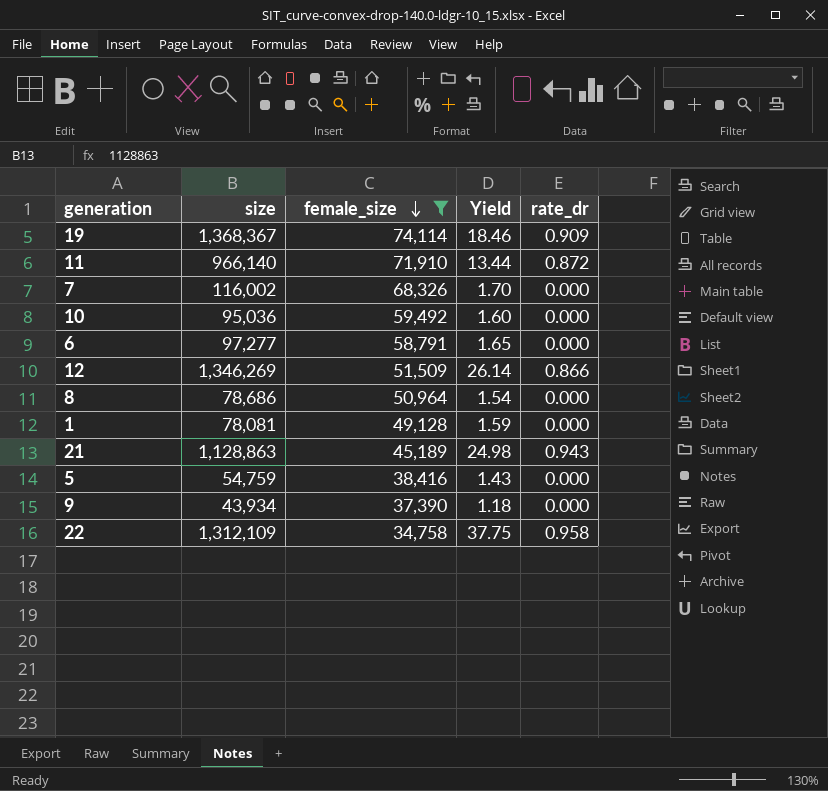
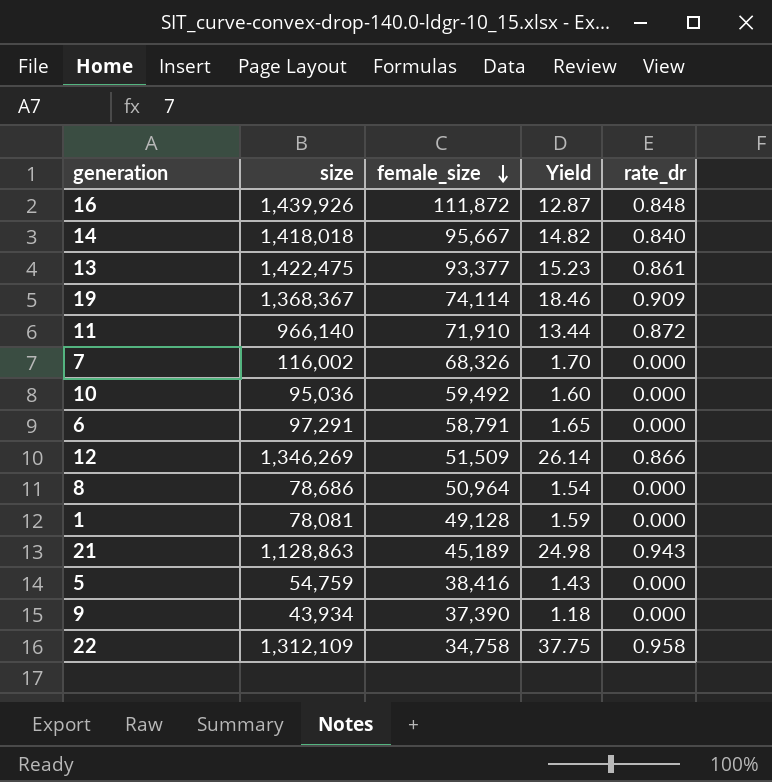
filter: female_size <= 74,114 -> none
6 | size: 97,277 -> 97,291

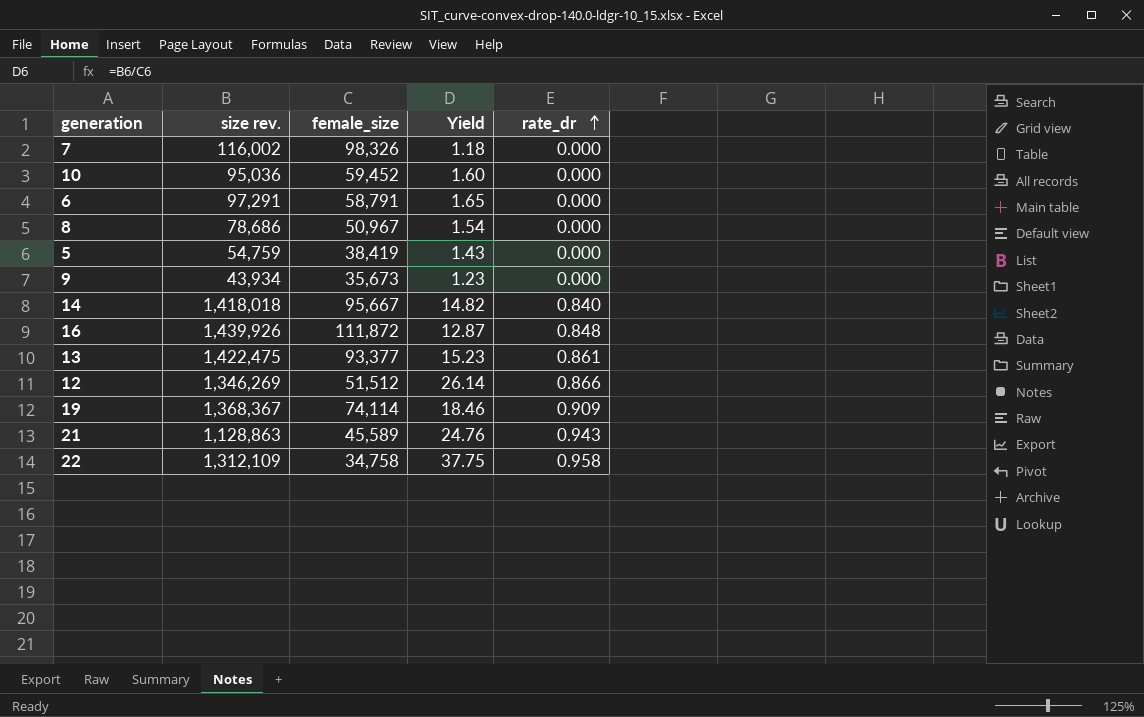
row order: female_size descending -> rate_dr ascending
column name: size -> size rev.
row 11: 966,140 | 71,910 | 13.44 | 0.872 -> none
row 1: 78,081 | 49,128 | 1.59 | 0.000 -> none
7 | female_size: 68,326 -> 98,326
7 | Yield: 1.70 -> 1.18
10 | female_size: 59,492 -> 59,452
8 | female_size: 50,964 -> 50,967
5 | female_size: 38,416 -> 38,419
9 | female_size: 37,390 -> 35,673
9 | Yield: 1.18 -> 1.23
12 | female_size: 51,509 -> 51,512
21 | female_size: 45,189 -> 45,589
21 | Yield: 24.98 -> 24.76

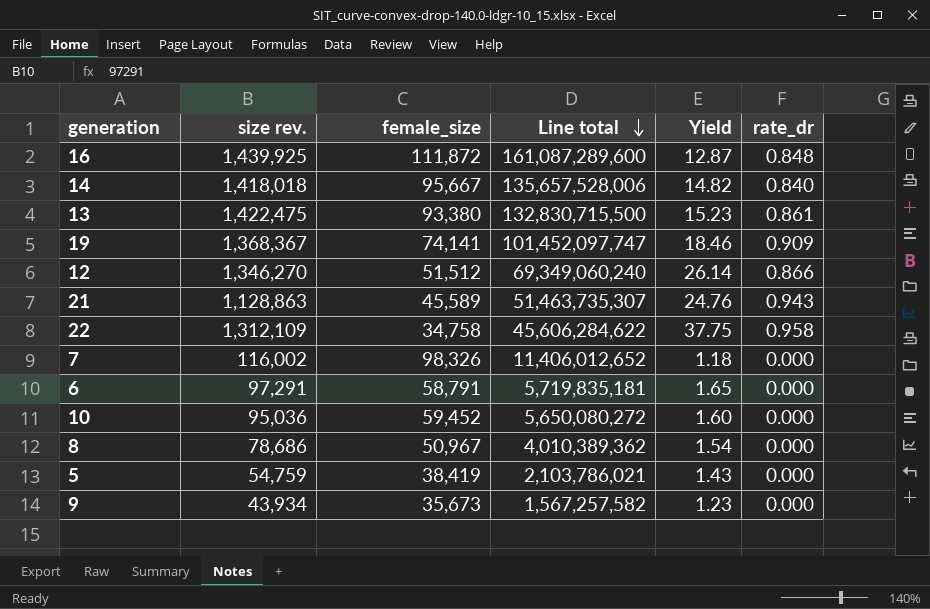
row order: rate_dr ascending -> Line total descending
column Line total | formula: none -> [size rev.] * [female_size]
16 | size rev.: 1,439,926 -> 1,439,925
13 | female_size: 93,377 -> 93,380
19 | female_size: 74,114 -> 74,141
12 | size rev.: 1,346,269 -> 1,346,270

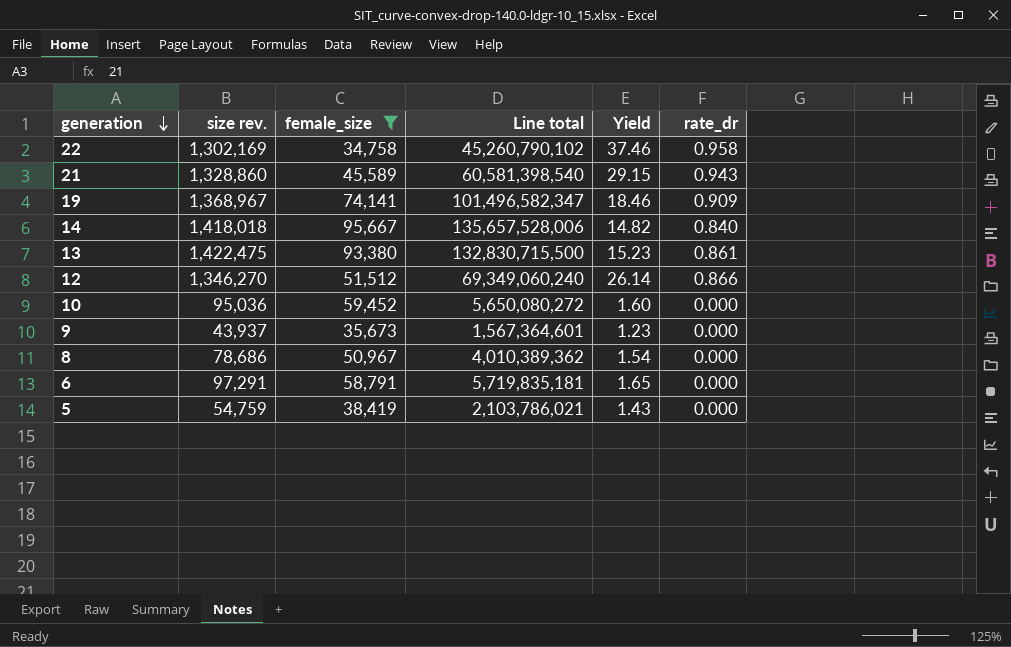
filter: none -> female_size <= 95,667
row order: Line total descending -> generation descending
22 | size rev.: 1,312,109 -> 1,302,169
22 | Line total: 45,606,284,622 -> 45,260,790,102
22 | Yield: 37.75 -> 37.46
21 | size rev.: 1,128,863 -> 1,328,860
21 | Line total: 51,463,735,307 -> 60,581,398,540
21 | Yield: 24.76 -> 29.15
19 | size rev.: 1,368,367 -> 1,368,967
19 | Line total: 101,452,097,747 -> 101,496,582,347
9 | size rev.: 43,934 -> 43,937
9 | Line total: 1,567,257,582 -> 1,567,364,601

